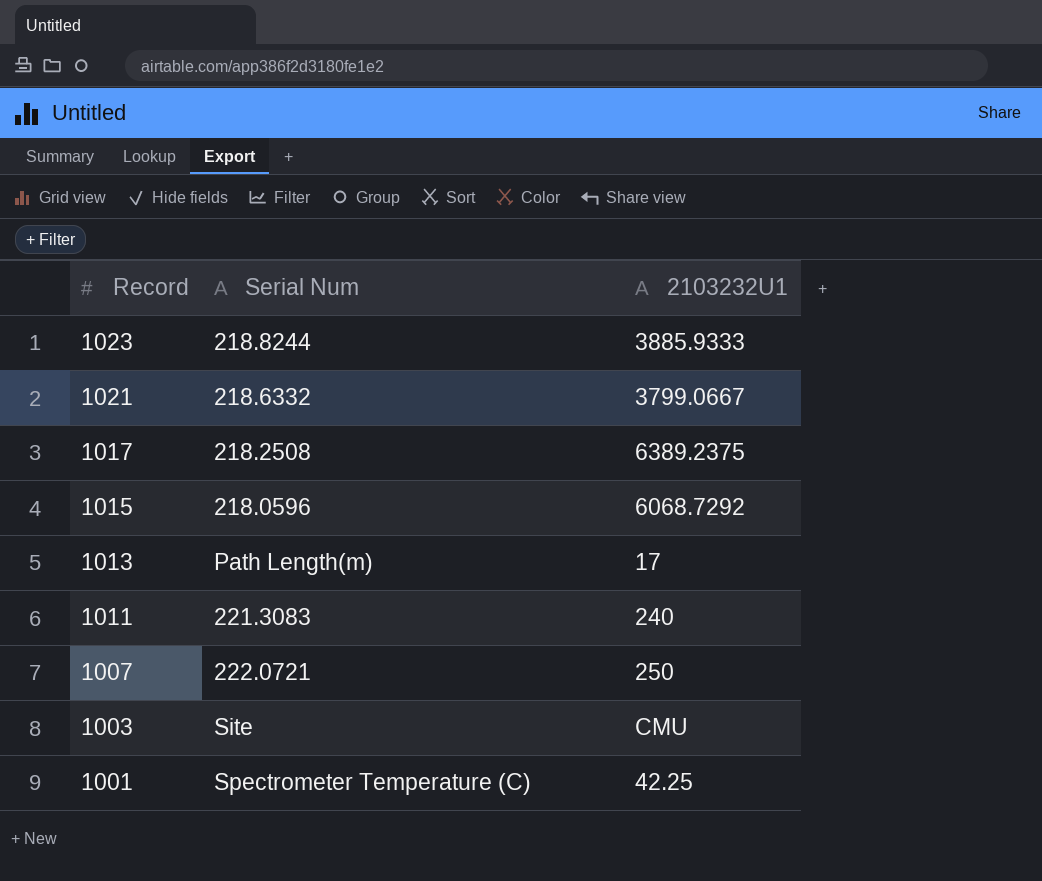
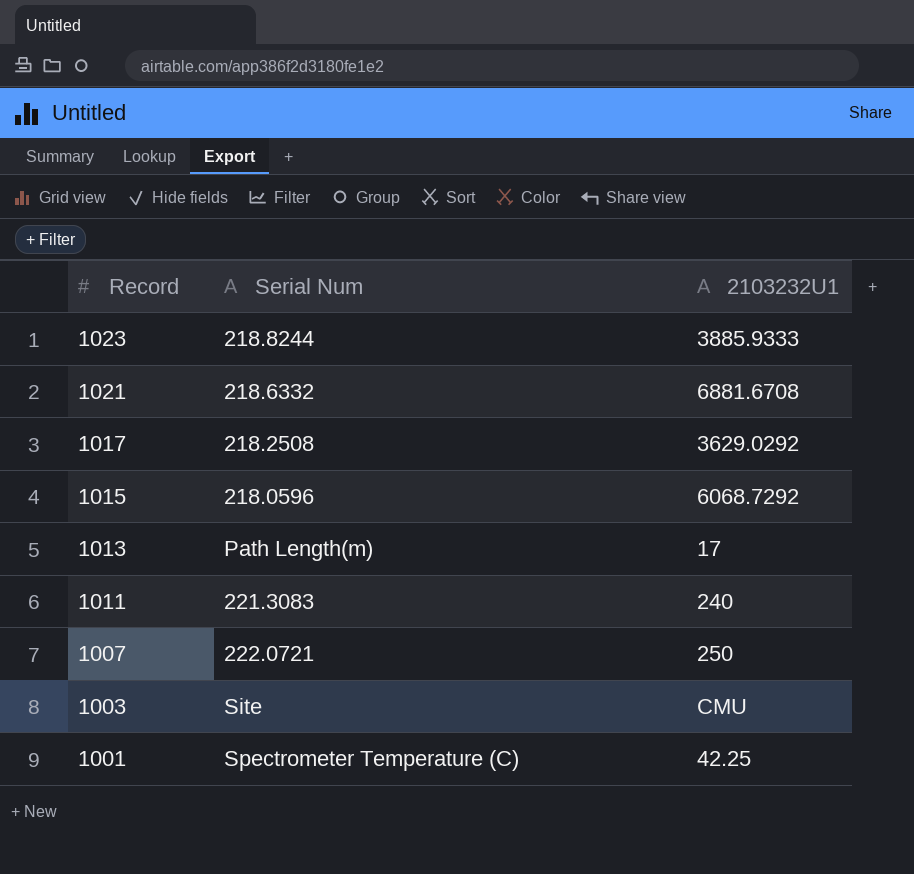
1021 | 2103232U1: 3799.0667 -> 6881.6708
1017 | 2103232U1: 6389.2375 -> 3629.0292

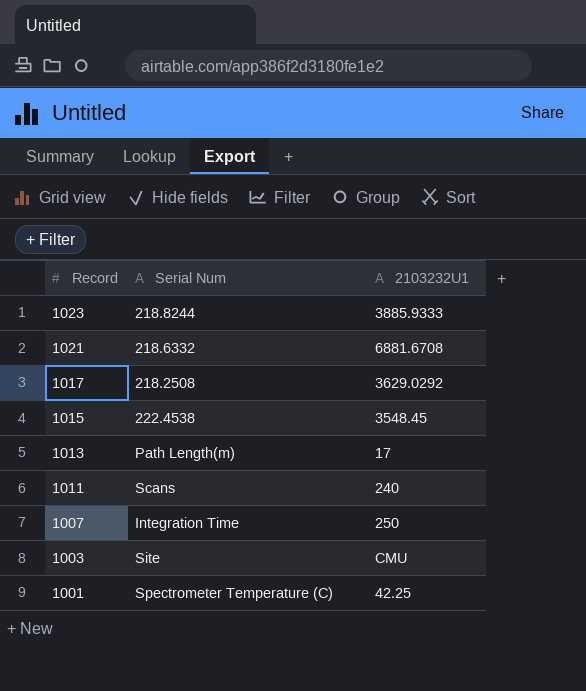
1015 | Serial Num: 218.0596 -> 222.4538
1015 | 2103232U1: 6068.7292 -> 3548.45
1011 | Serial Num: 221.3083 -> Scans
1007 | Serial Num: 222.0721 -> Integration Time

